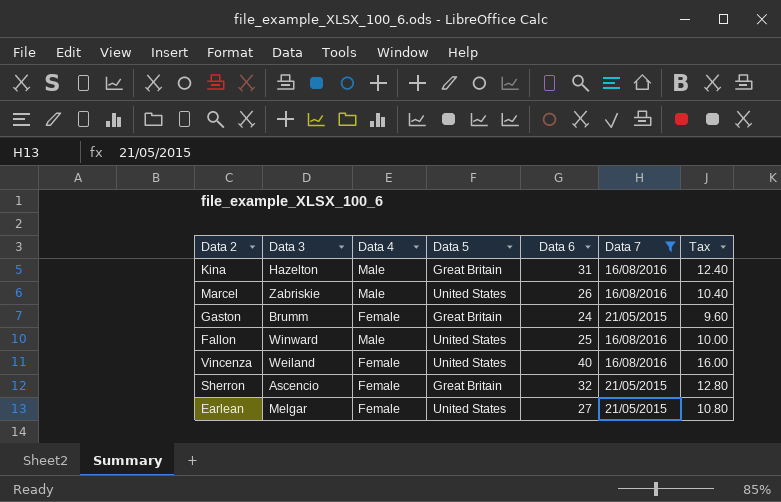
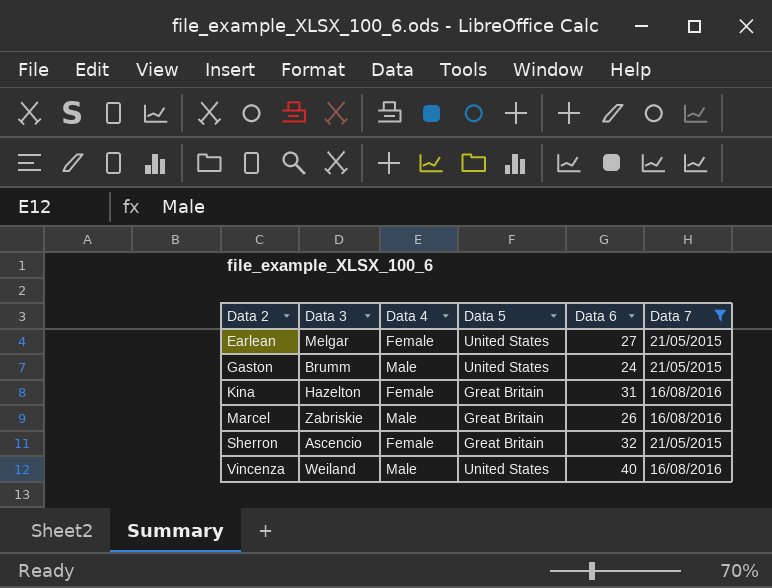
row order: none -> Data 2 ascending
column Tax | formula: [Data 6] * 0.4 -> none
row Fallon: Winward | Male | United States | 25 | 16/08/2016 | 10.00 -> none
Gaston | Data 4: Female -> Male
Gaston | Data 5: Great Britain -> United States
Kina | Data 4: Male -> Female
Marcel | Data 5: United States -> Great Britain
Vincenza | Data 4: Female -> Male

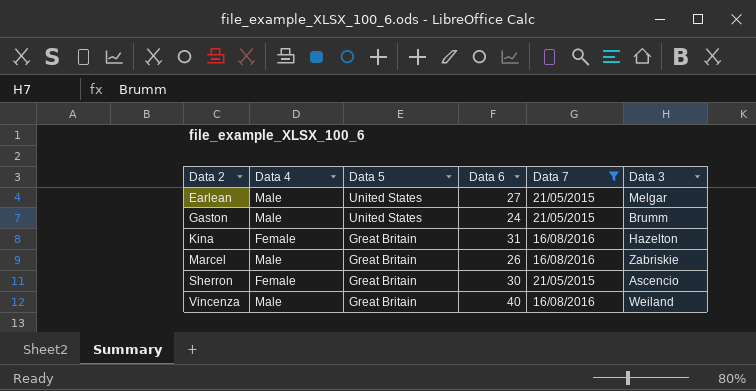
column Data 3 | position: 2 -> 6
Earlean | Data 4: Female -> Male
Sherron | Data 6: 32 -> 30
Vincenza | Data 5: United States -> Great Britain

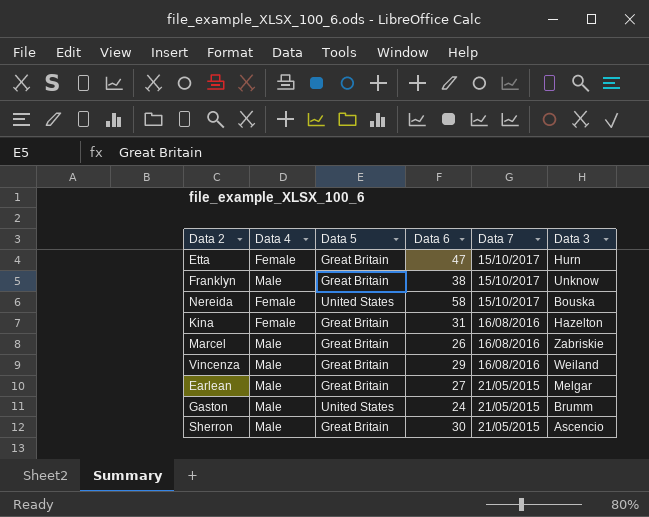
filter: Data 7 != 15/10/2017 -> none
row order: Data 2 ascending -> Data 7 descending
Vincenza | Data 6: 40 -> 29
Earlean | Data 5: United States -> Great Britain
Sherron | Data 4: Female -> Male

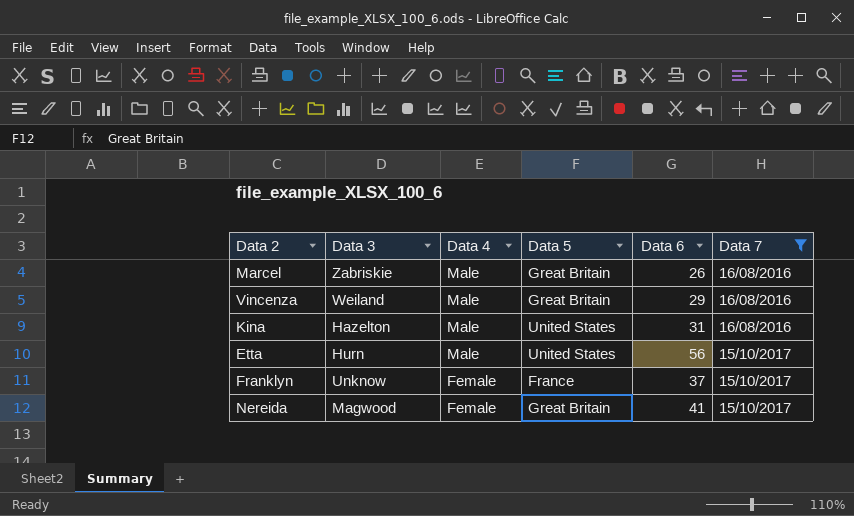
filter: none -> Data 7 != 21/05/2015
row order: Data 7 descending -> Data 4 descending
column Data 3 | position: 6 -> 2
Kina | Data 4: Female -> Male
Kina | Data 5: Great Britain -> United States
Etta | Data 4: Female -> Male
Etta | Data 5: Great Britain -> United States
Etta | Data 6: 47 -> 56
Franklyn | Data 4: Male -> Female
Franklyn | Data 5: Great Britain -> France
Franklyn | Data 6: 38 -> 37
Nereida | Data 3: Bouska -> Magwood
Nereida | Data 5: United States -> Great Britain
Nereida | Data 6: 58 -> 41

